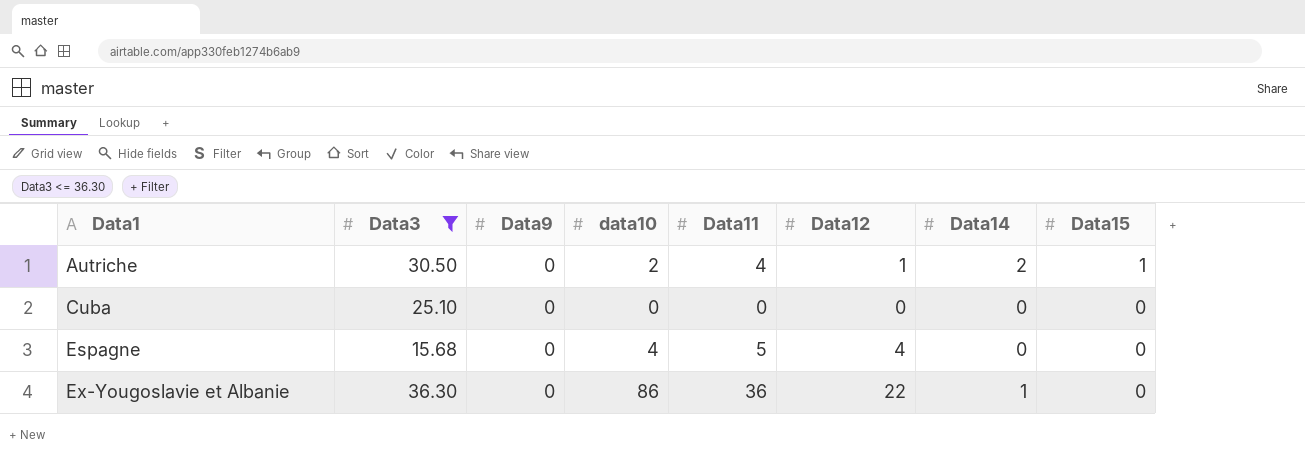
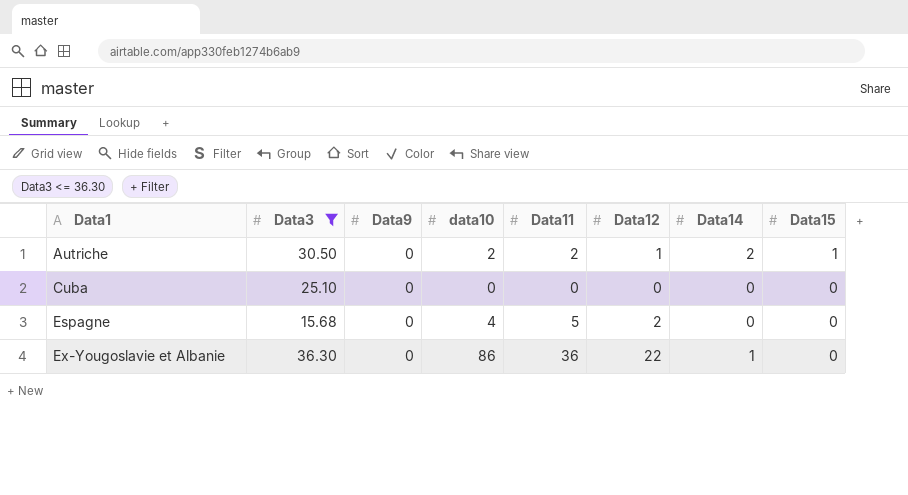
Autriche | Data11: 4 -> 2
Espagne | Data12: 4 -> 2

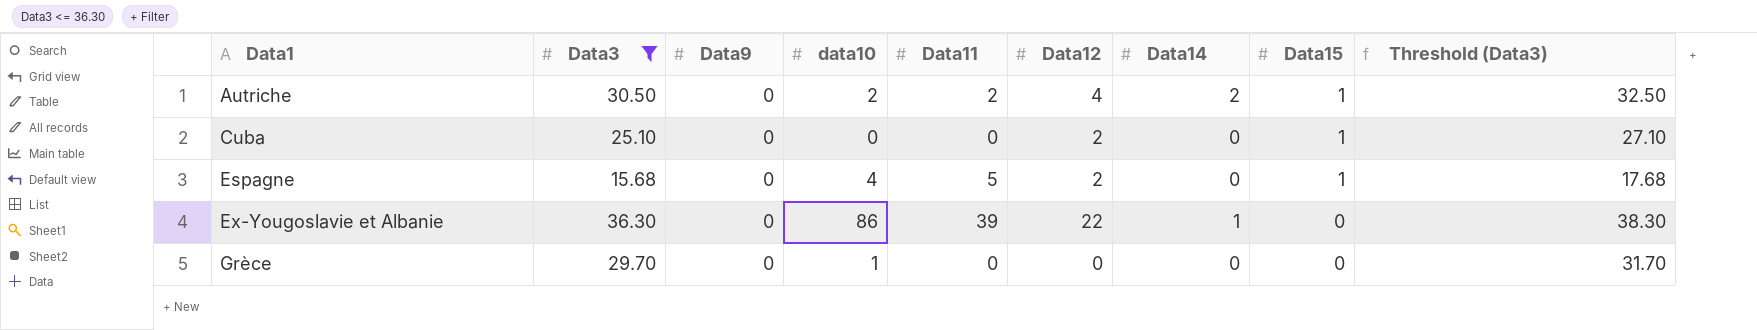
column Threshold (Data3) | formula: none -> [Data3] + 2
Autriche | Data12: 1 -> 4
Cuba | Data12: 0 -> 2
Cuba | Data15: 0 -> 1
Espagne | Data15: 0 -> 1
Ex-Yougoslavie et Albanie | Data11: 36 -> 39
row Grèce: none -> 29.70 | 0 | 1 | 0 | 0 | 0 | 0 | 31.70

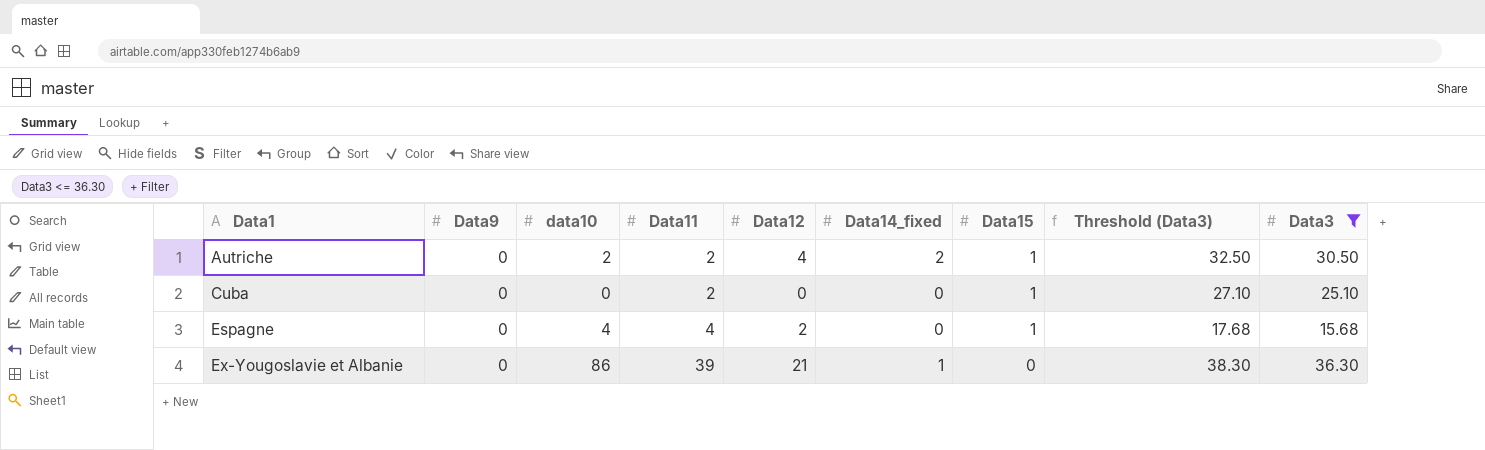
column name: Data14 -> Data14_fixed
column Data3 | position: 2 -> 9
row Grèce: 29.70 | 0 | 1 | 0 | 0 | 0 | 0 | 31.70 -> none
Cuba | Data11: 0 -> 2
Cuba | Data12: 2 -> 0
Espagne | Data11: 5 -> 4
Ex-Yougoslavie et Albanie | Data12: 22 -> 21

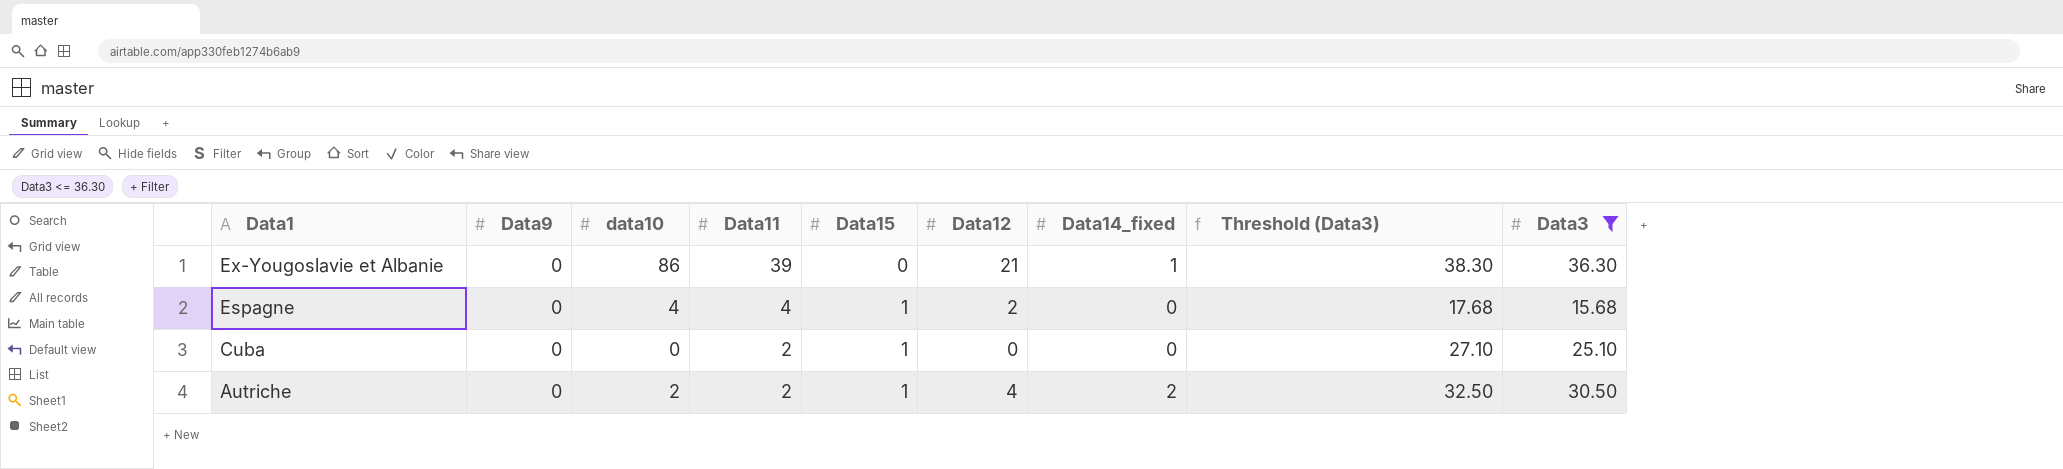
row order: Data1 ascending -> Data1 descending
column Data15 | position: 7 -> 5

